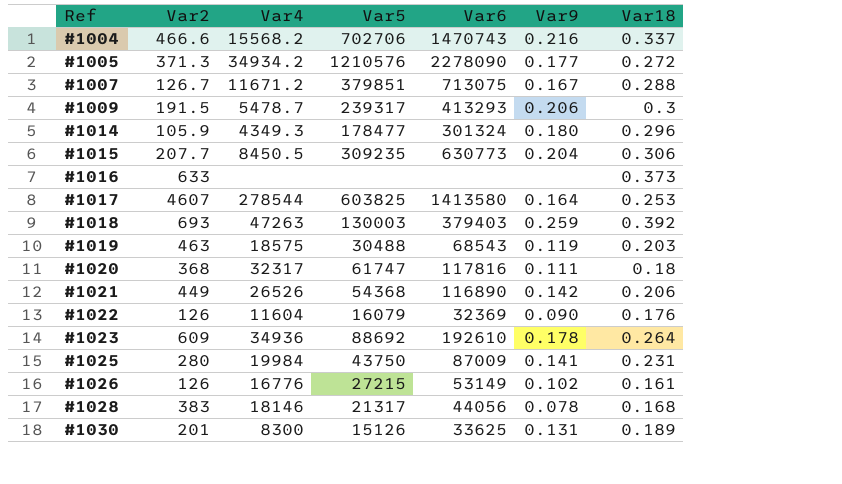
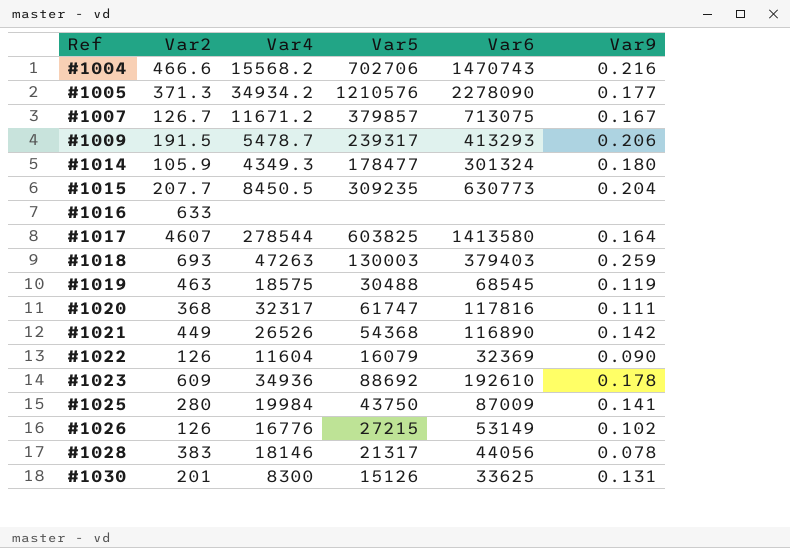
column Var18 | position: 7 -> none
#1007 | Var5: 379851 -> 379857
#1019 | Var6: 68543 -> 68545

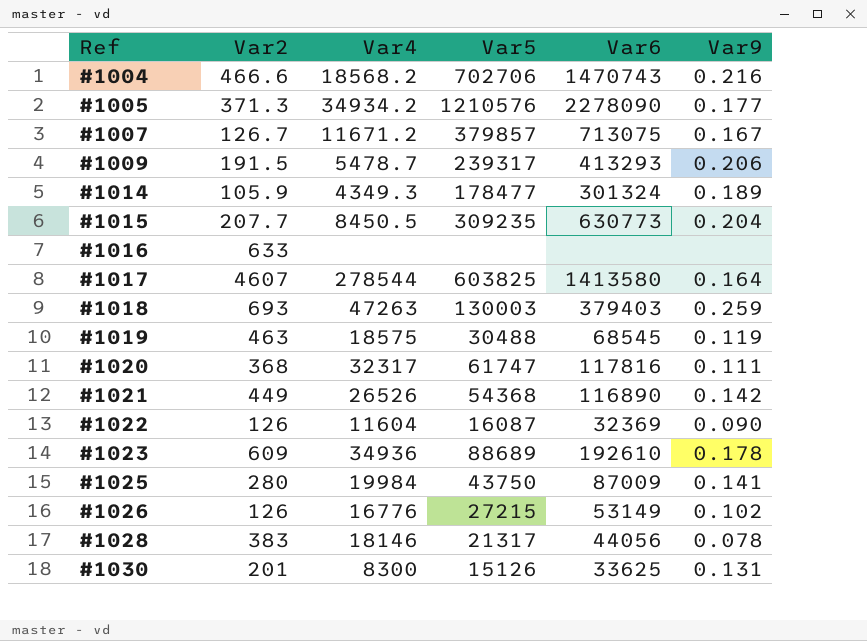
#1004 | Var4: 15568.2 -> 18568.2
#1014 | Var9: 0.180 -> 0.189
#1022 | Var5: 16079 -> 16087
#1023 | Var5: 88692 -> 88689

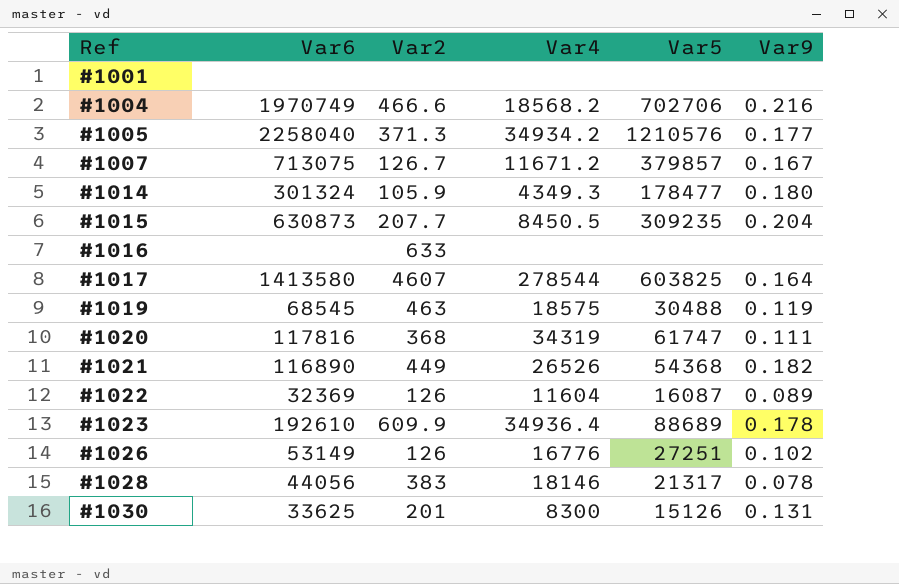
column Var6 | position: 5 -> 2
row #1009: 191.5 | 5478.7 | 239317 | 413293 | 0.206 -> none
row #1018: 693 | 47263 | 130003 | 379403 | 0.259 -> none
row #1025: 280 | 19984 | 43750 | 87009 | 0.141 -> none
row #1001: none -> none | none | none | none | none
#1004 | Var6: 1470743 -> 1970749
#1005 | Var6: 2278090 -> 2258040
#1014 | Var9: 0.189 -> 0.180
#1015 | Var6: 630773 -> 630873
#1020 | Var4: 32317 -> 34319
#1021 | Var9: 0.142 -> 0.182
#1022 | Var9: 0.090 -> 0.089
#1023 | Var2: 609 -> 609.9
#1023 | Var4: 34936 -> 34936.4
#1026 | Var5: 27215 -> 27251

